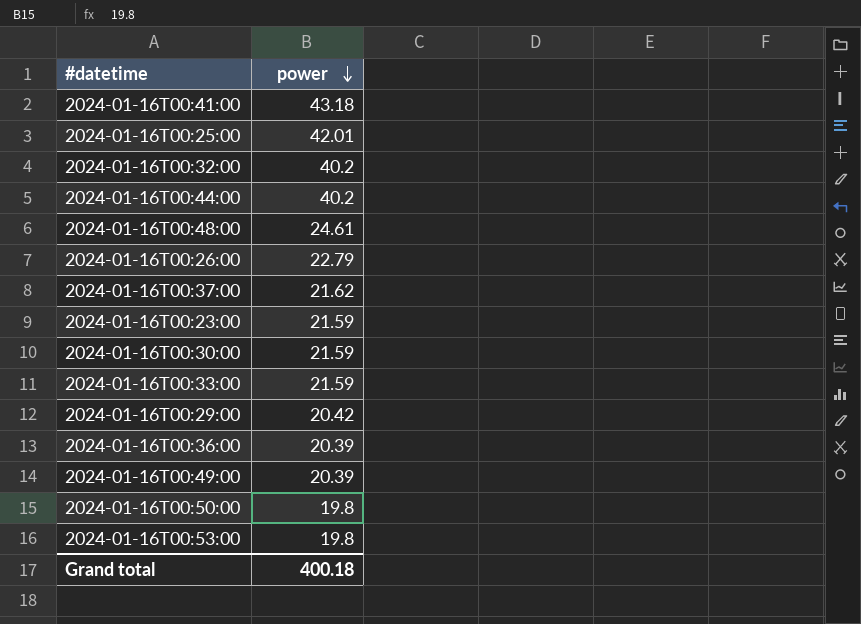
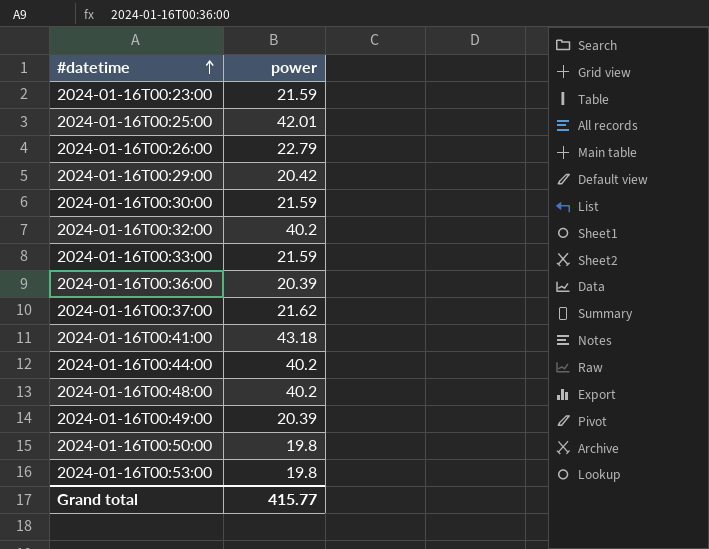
row order: power descending -> #datetime ascending
2024-01-16T00:48:00 | power: 24.61 -> 40.2
Grand total | power: 400.18 -> 415.77

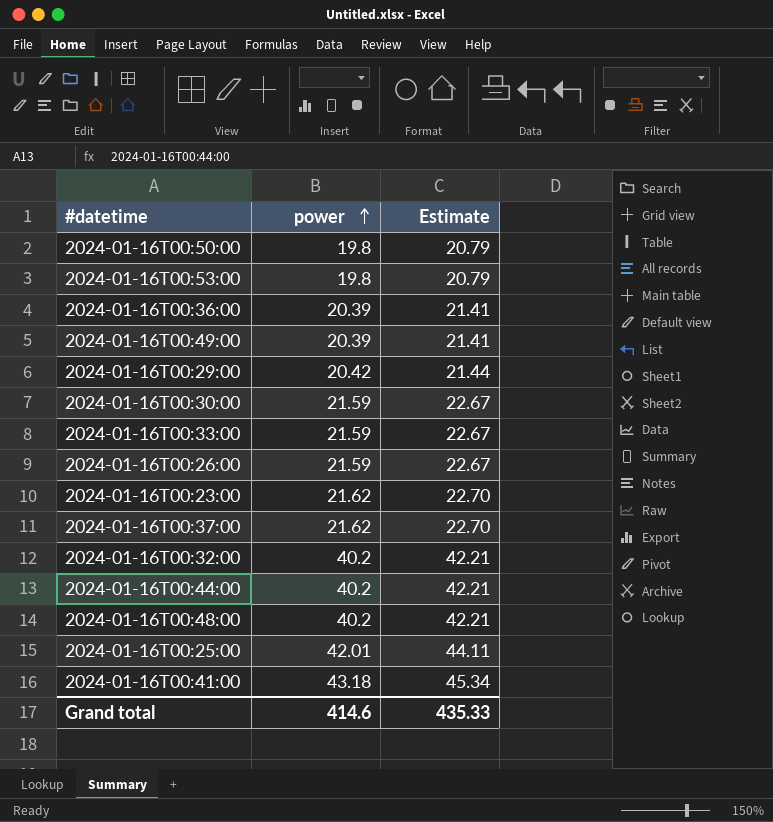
row order: #datetime ascending -> power ascending
column Estimate | formula: none -> [power] * 1.05
2024-01-16T00:26:00 | power: 22.79 -> 21.59
2024-01-16T00:23:00 | power: 21.59 -> 21.62
Grand total | power: 415.77 -> 414.6

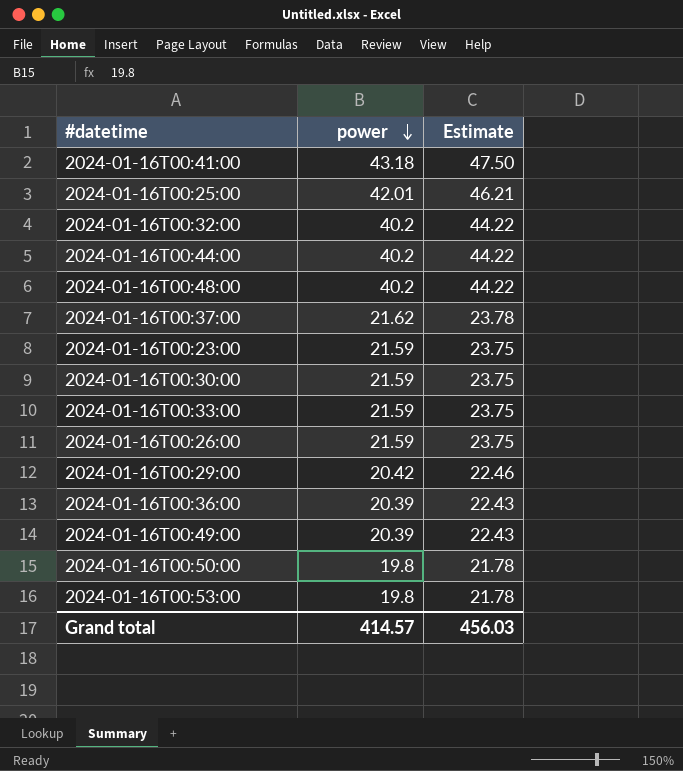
row order: power ascending -> power descending
column Estimate | formula: [power] * 1.05 -> [power] * 1.1
2024-01-16T00:23:00 | power: 21.62 -> 21.59
Grand total | power: 414.6 -> 414.57
Grand total | Estimate: 435.33 -> 456.03

